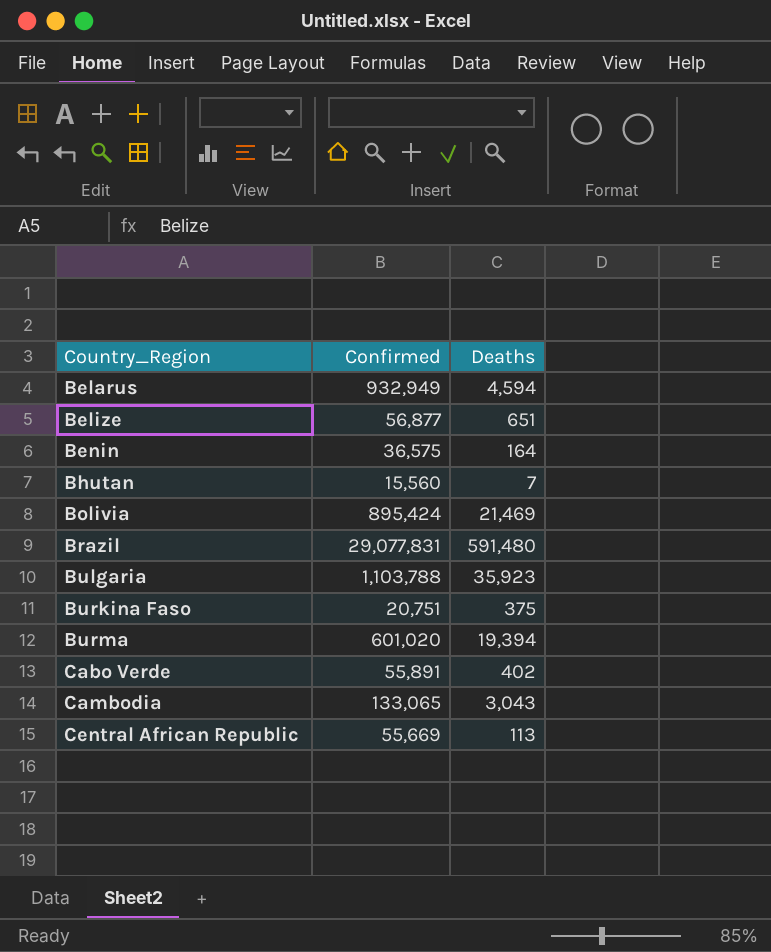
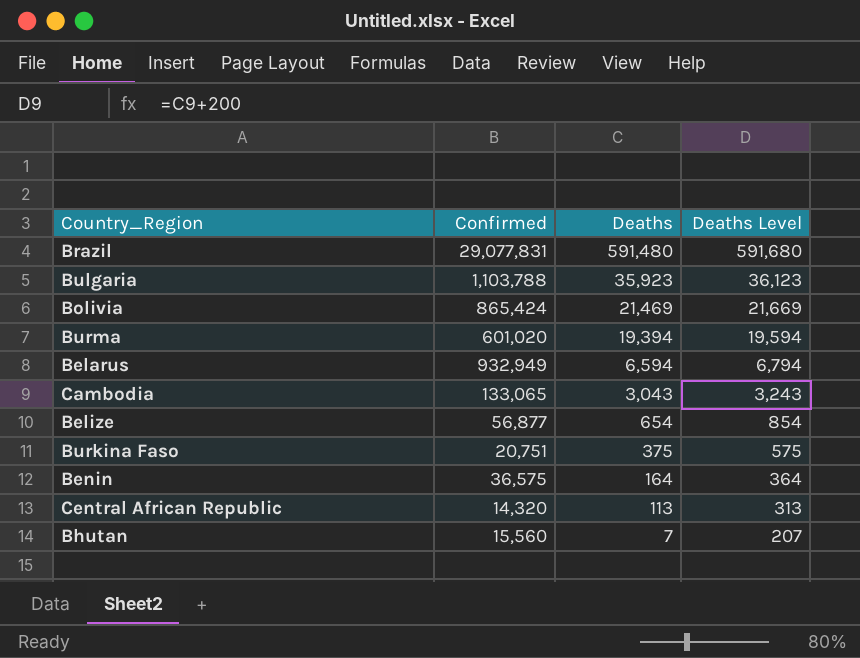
row order: Country_Region ascending -> Deaths descending
column Deaths Level | formula: none -> [Deaths] + 200
row Cabo Verde: 55,891 | 402 -> none
Bolivia | Confirmed: 895,424 -> 865,424
Belarus | Deaths: 4,594 -> 6,594
Belize | Deaths: 651 -> 654
Central African Republic | Confirmed: 55,669 -> 14,320

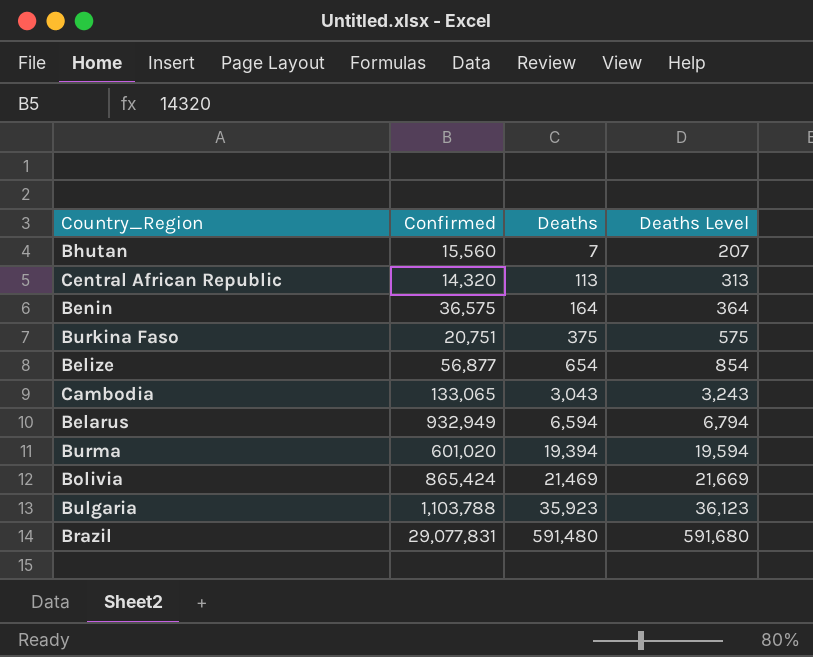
row order: Deaths descending -> Deaths ascending

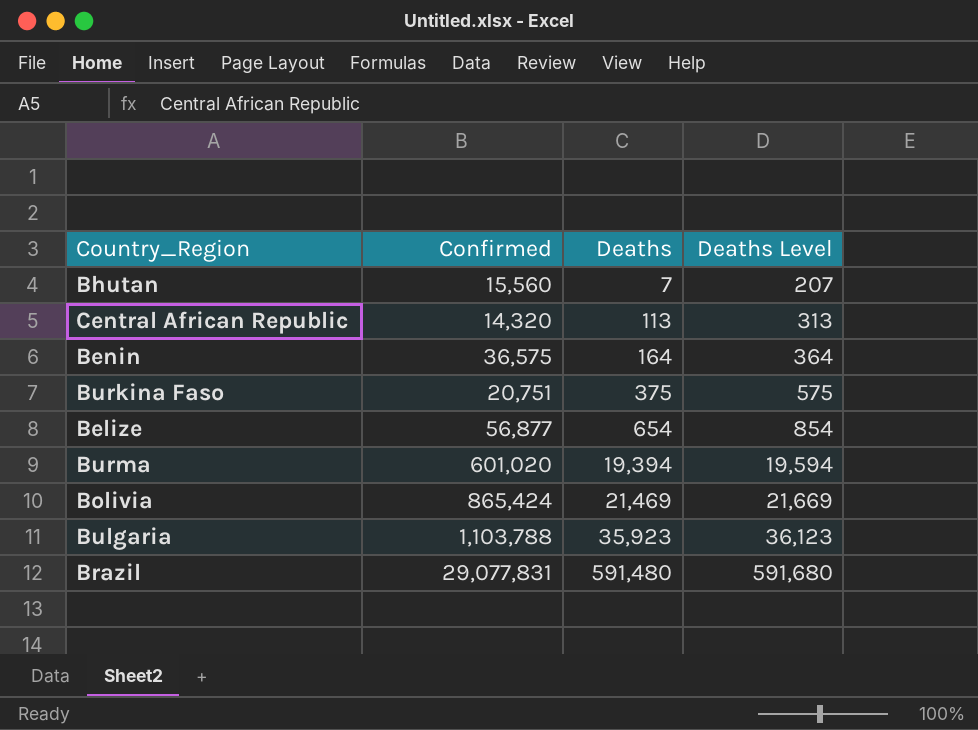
row Cambodia: 133,065 | 3,043 | 3,243 -> none
row Belarus: 932,949 | 6,594 | 6,794 -> none

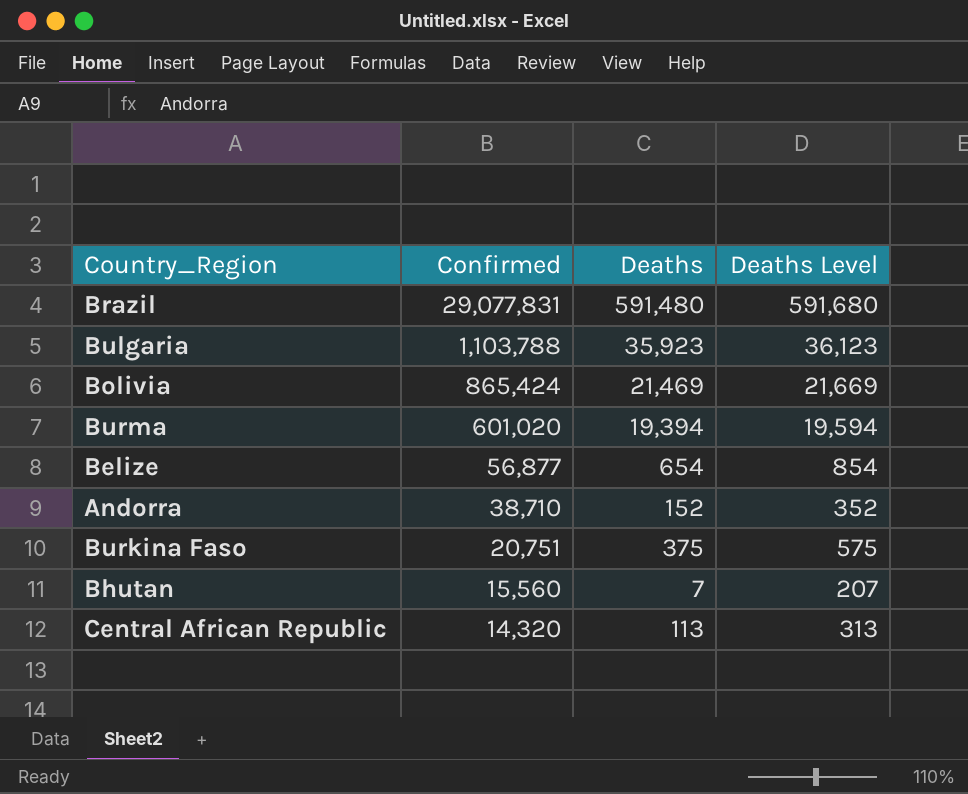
row order: Deaths ascending -> Confirmed descending
row Benin: 36,575 | 164 | 364 -> none
row Andorra: none -> 38,710 | 152 | 352

